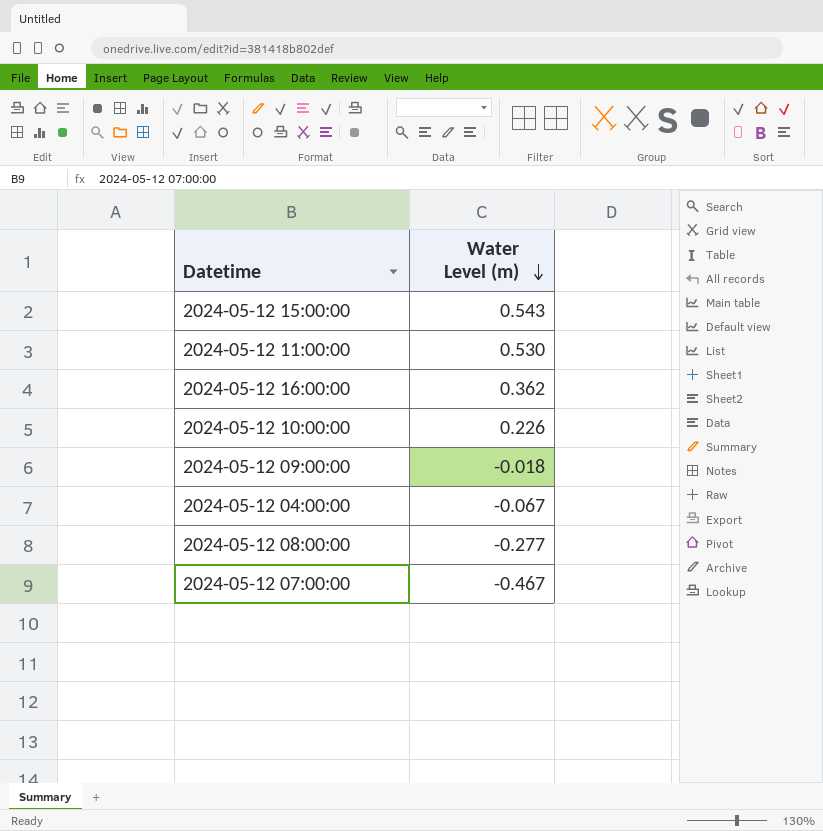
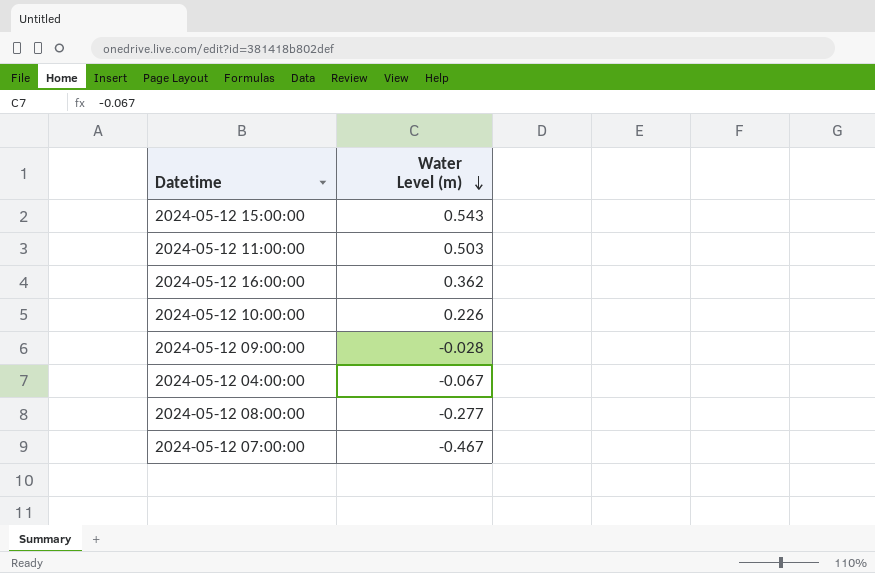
2024-05-12 11:00:00 | Water Level (m): 0.530 -> 0.503
2024-05-12 09:00:00 | Water Level (m): -0.018 -> -0.028

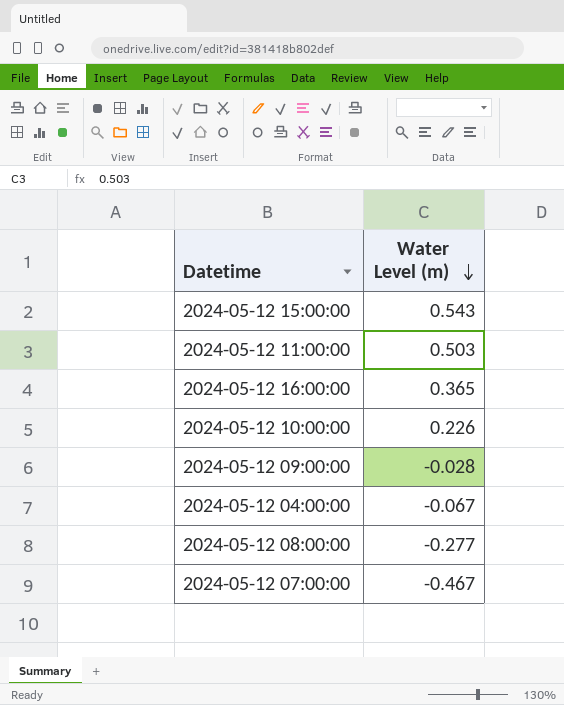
2024-05-12 16:00:00 | Water Level (m): 0.362 -> 0.365

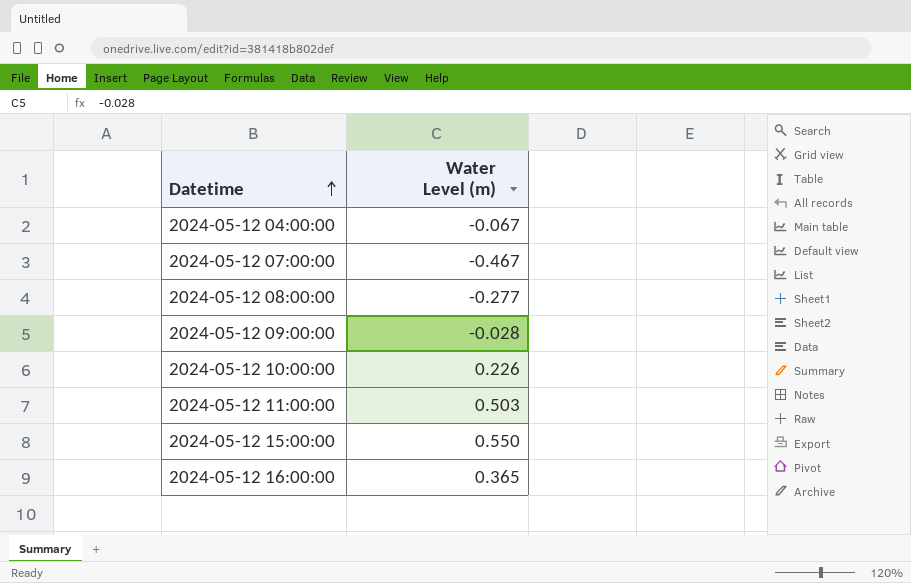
row order: Water Level (m) descending -> Datetime ascending
2024-05-12 15:00:00 | Water Level (m): 0.543 -> 0.550

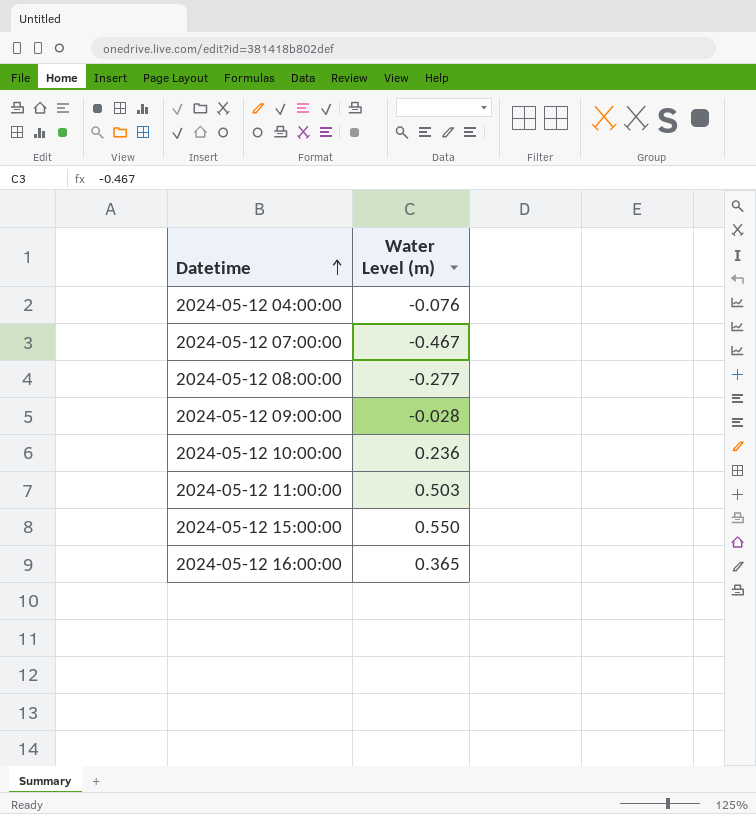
2024-05-12 04:00:00 | Water Level (m): -0.067 -> -0.076
2024-05-12 10:00:00 | Water Level (m): 0.226 -> 0.236

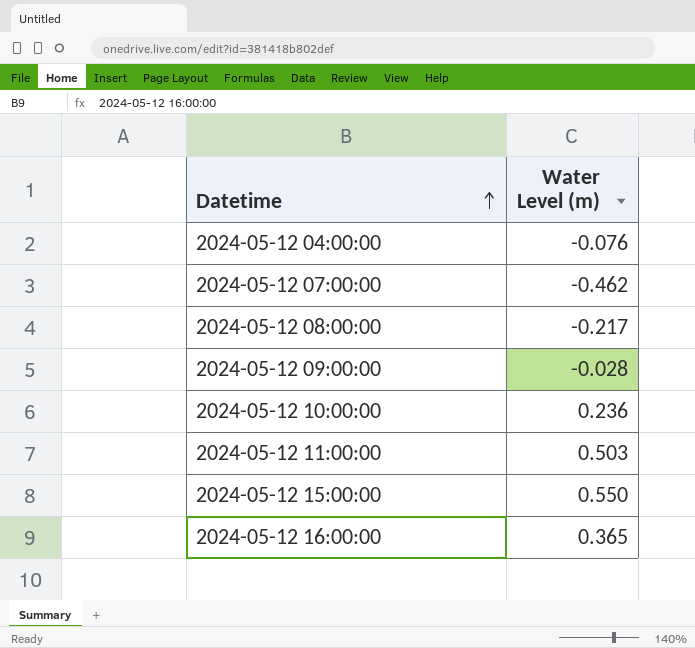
2024-05-12 07:00:00 | Water Level (m): -0.467 -> -0.462
2024-05-12 08:00:00 | Water Level (m): -0.277 -> -0.217

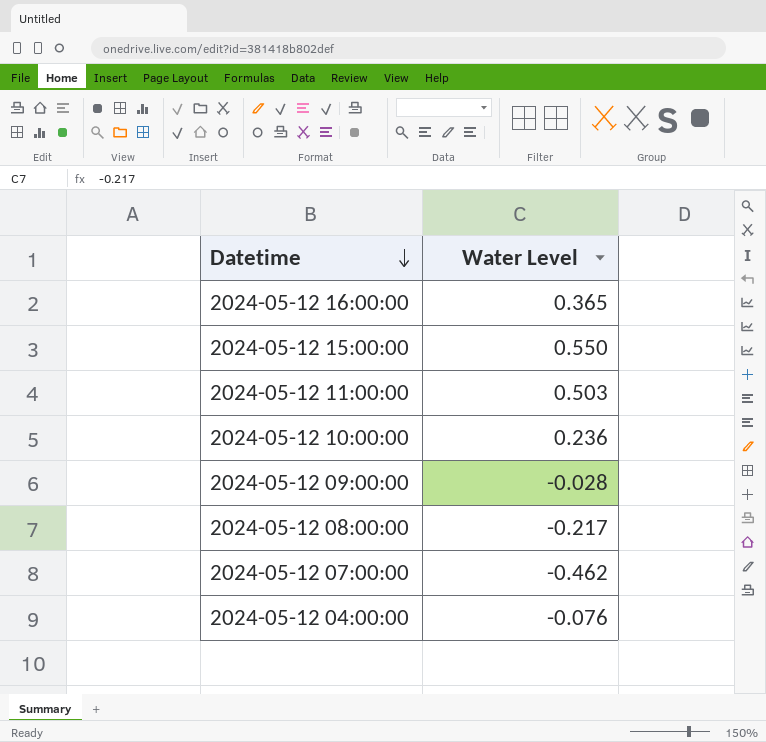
row order: Datetime ascending -> Datetime descending
column name: Water Level (m) -> Water Level

